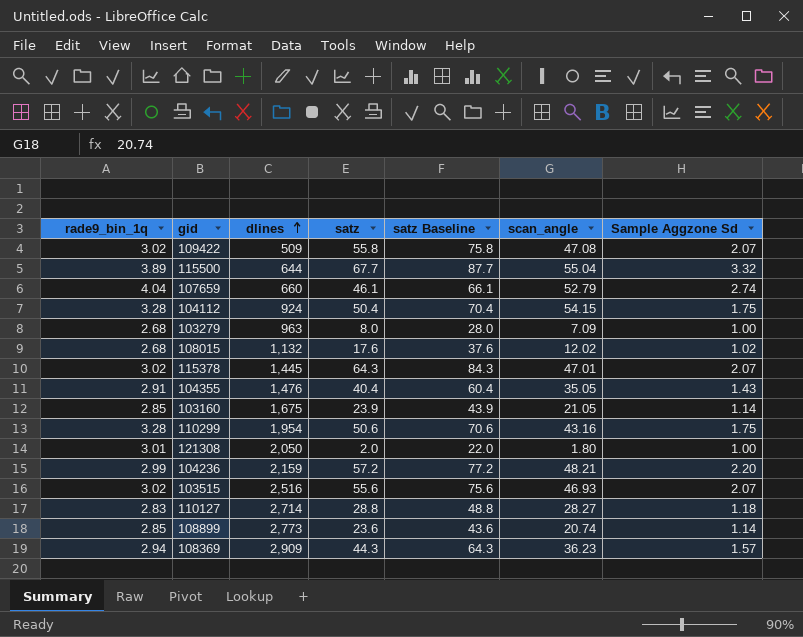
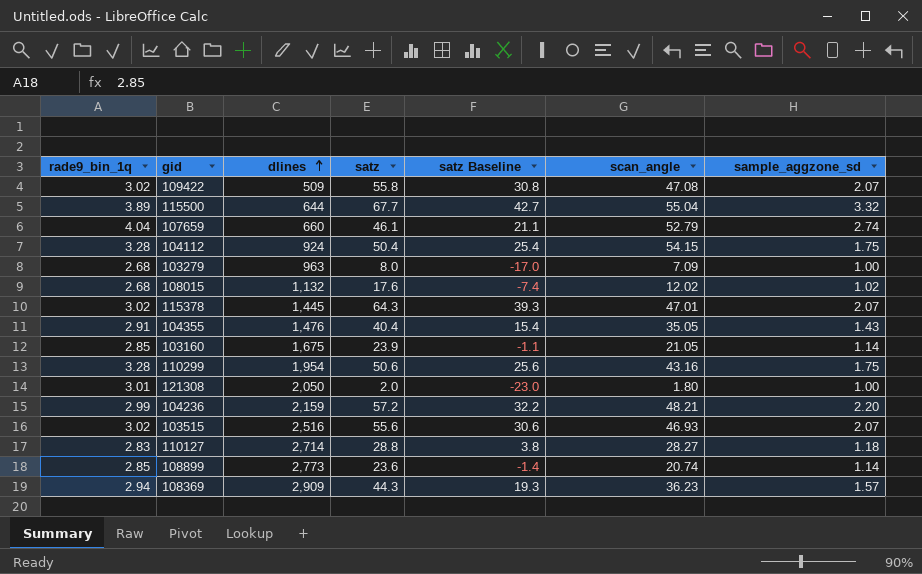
column satz Baseline | formula: [satz] + 20 -> [satz] - 25
column name: Sample Aggzone Sd -> sample_aggzone_sd

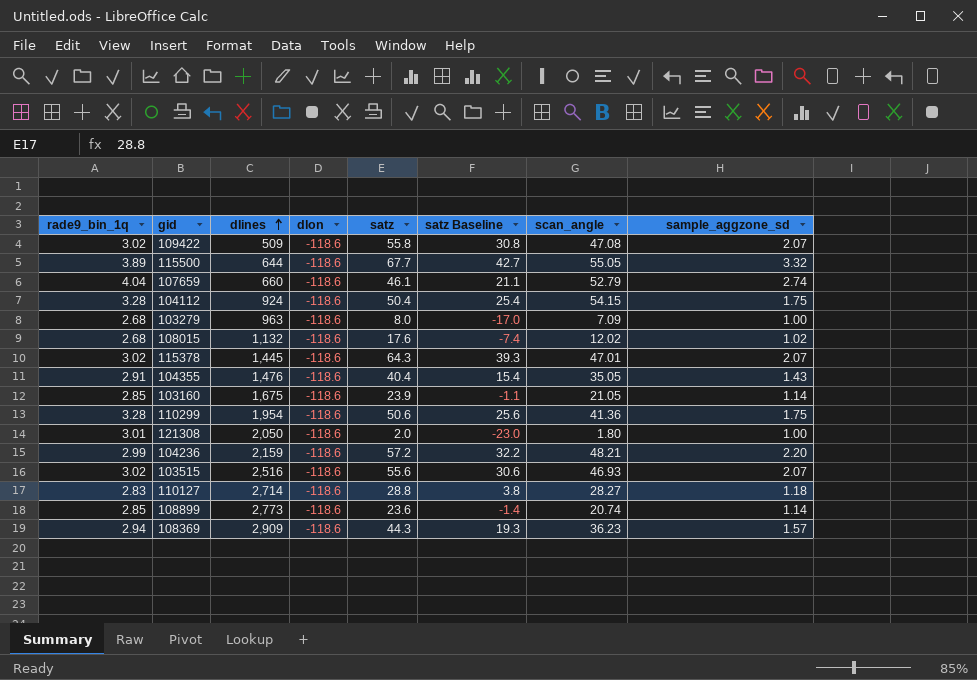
column dlon | position: none -> 4
115500 | scan_angle: 55.04 -> 55.05
110299 | scan_angle: 43.16 -> 41.36

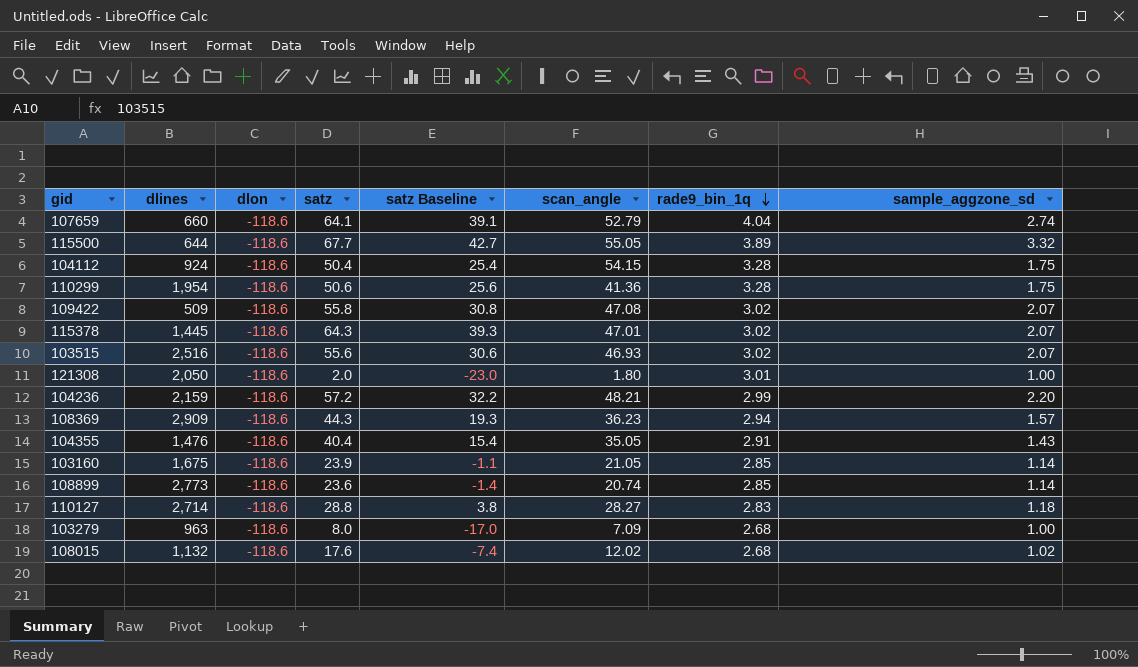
row order: dlines ascending -> rade9_bin_1q descending
column rade9_bin_1q | position: 1 -> 7
107659 | satz: 46.1 -> 64.1
107659 | satz Baseline: 21.1 -> 39.1

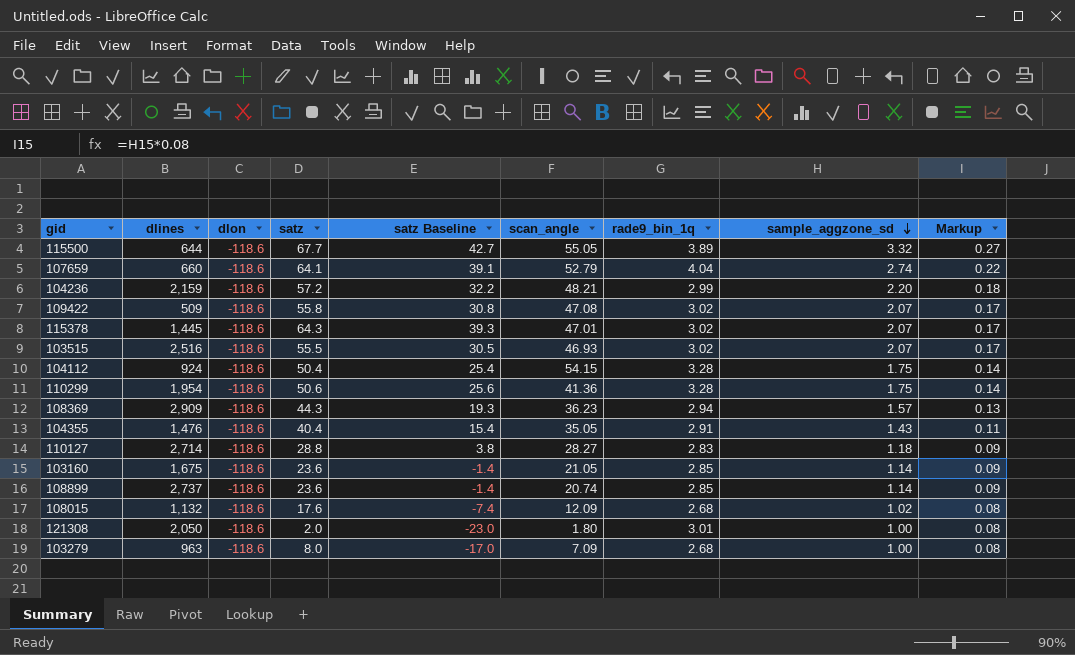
row order: rade9_bin_1q descending -> sample_aggzone_sd descending
column Markup | formula: none -> [sample_aggzone_sd] * 0.08
103515 | satz: 55.6 -> 55.5
103515 | satz Baseline: 30.6 -> 30.5
103160 | satz: 23.9 -> 23.6
103160 | satz Baseline: -1.1 -> -1.4
108899 | dlines: 2,773 -> 2,737
108015 | scan_angle: 12.02 -> 12.09

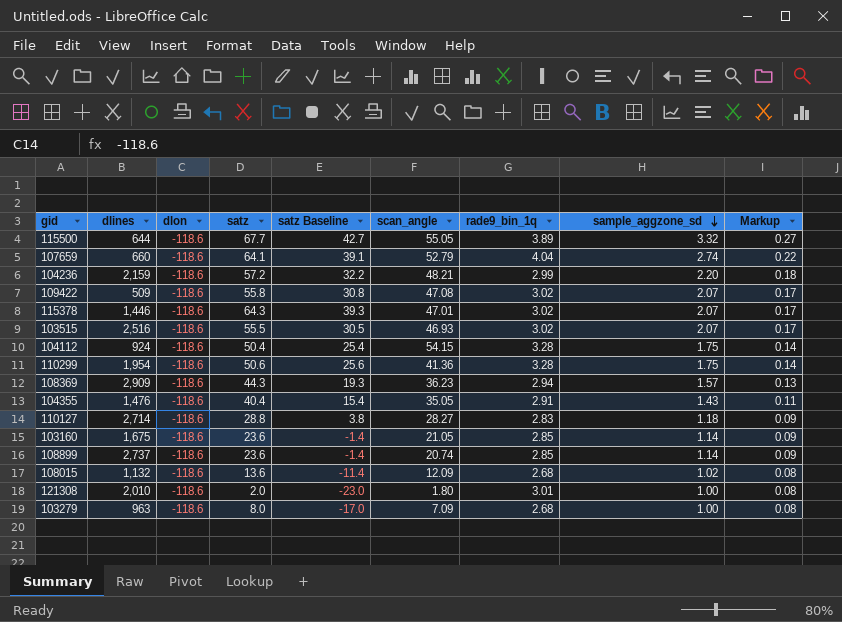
115378 | dlines: 1,445 -> 1,446
108015 | satz: 17.6 -> 13.6
108015 | satz Baseline: -7.4 -> -11.4
121308 | dlines: 2,050 -> 2,010

